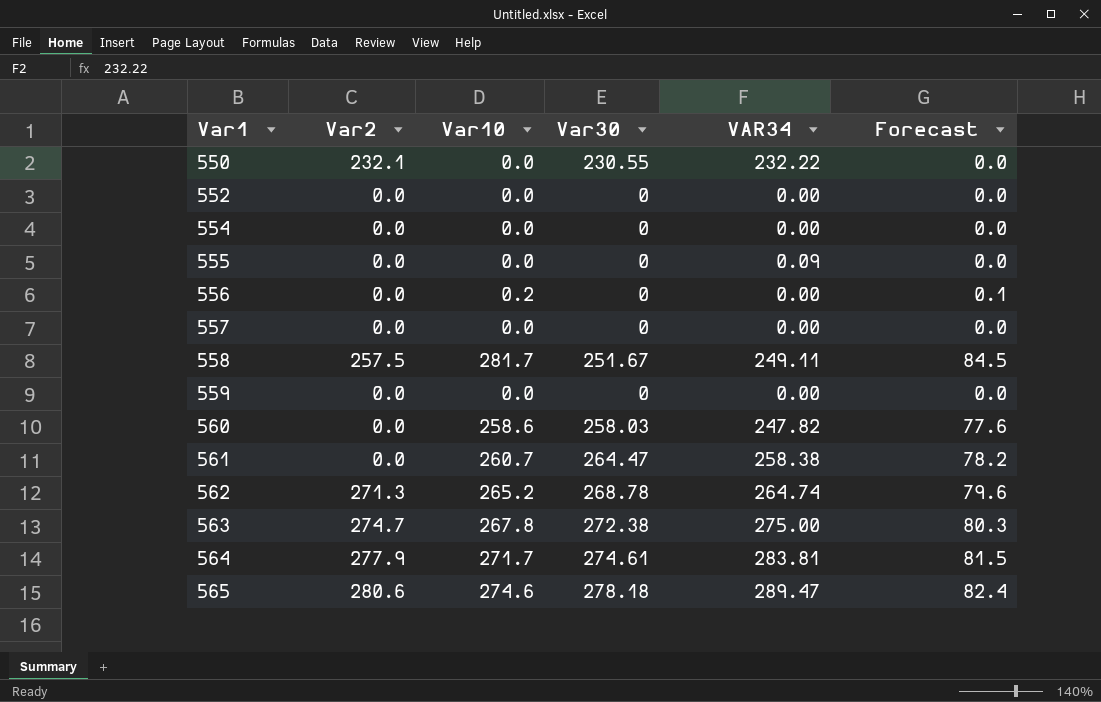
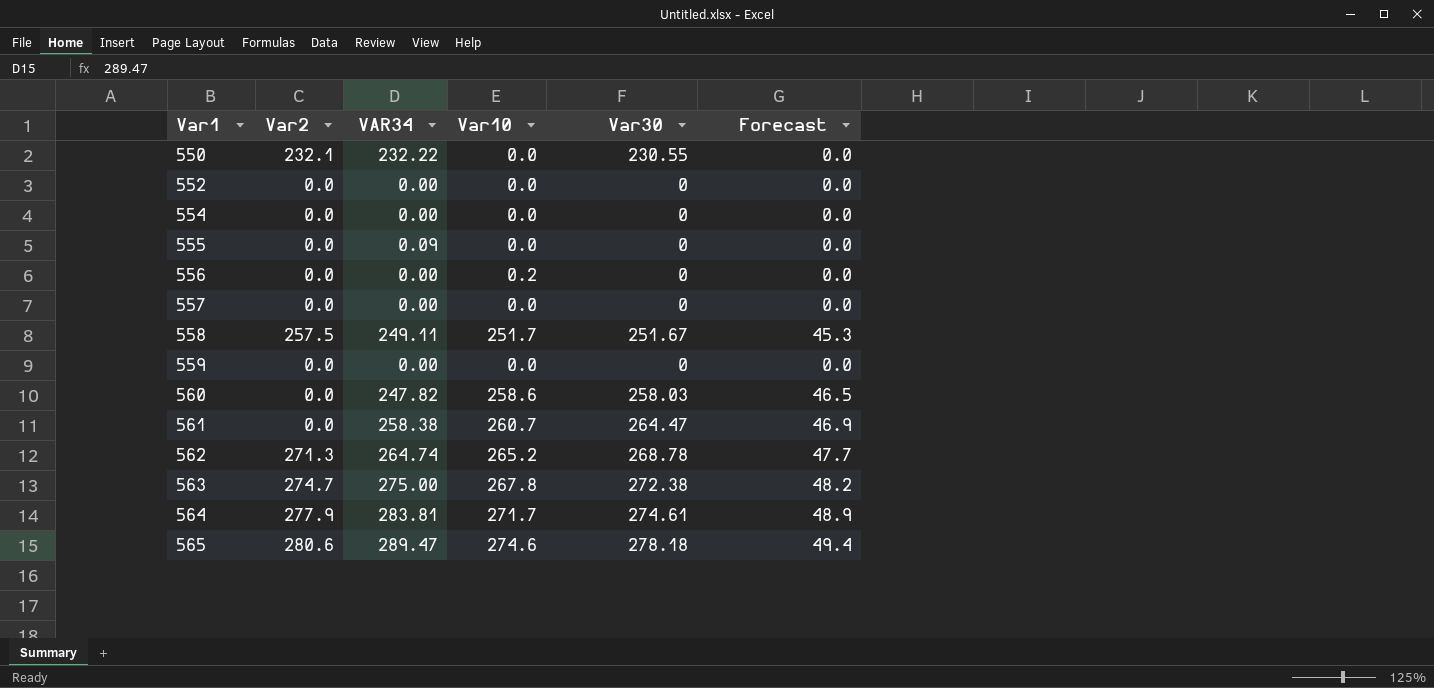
column VAR34 | position: 5 -> 3
column Forecast | formula: [Var10] * 0.3 -> [Var10] * 0.18
558 | Var10: 281.7 -> 251.7

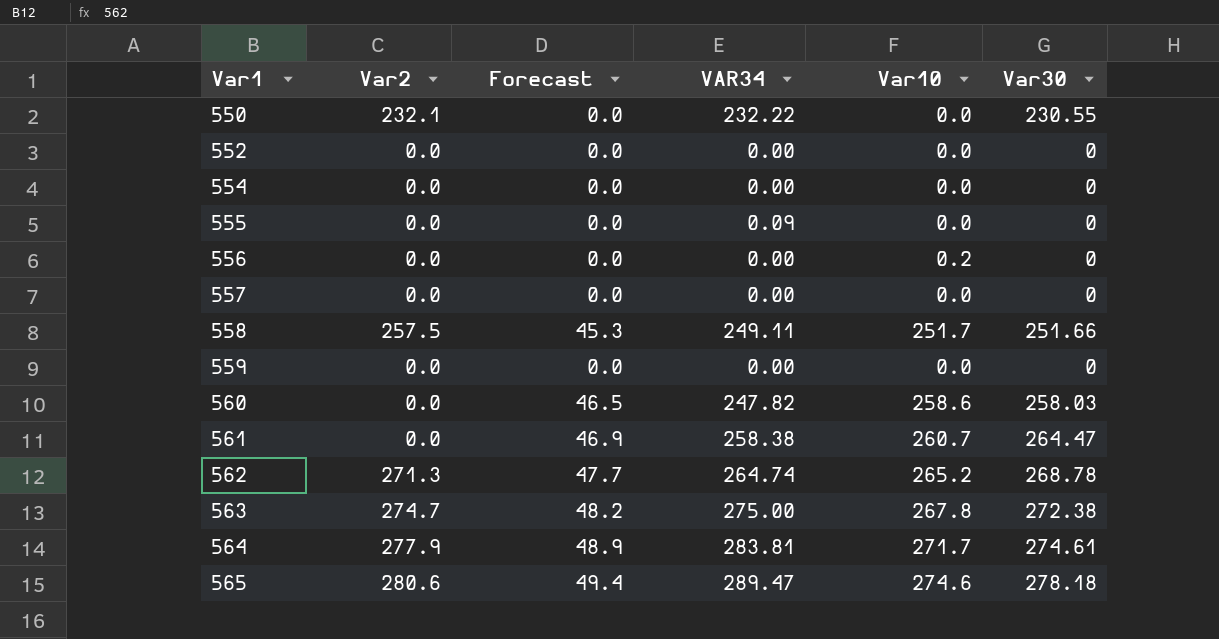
column Forecast | position: 6 -> 3
558 | Var30: 251.67 -> 251.66

